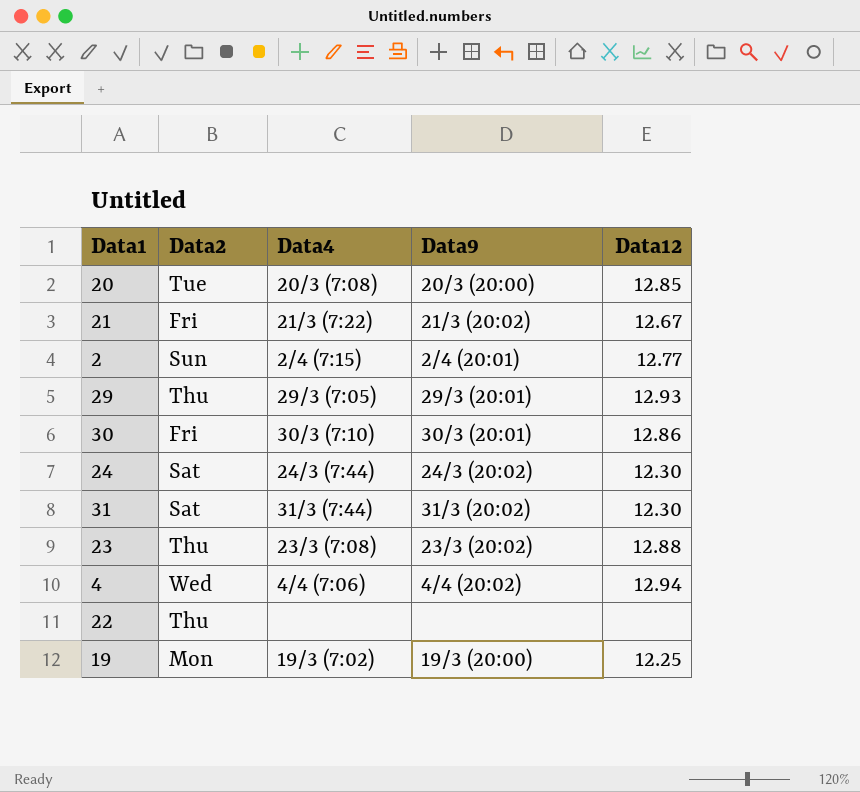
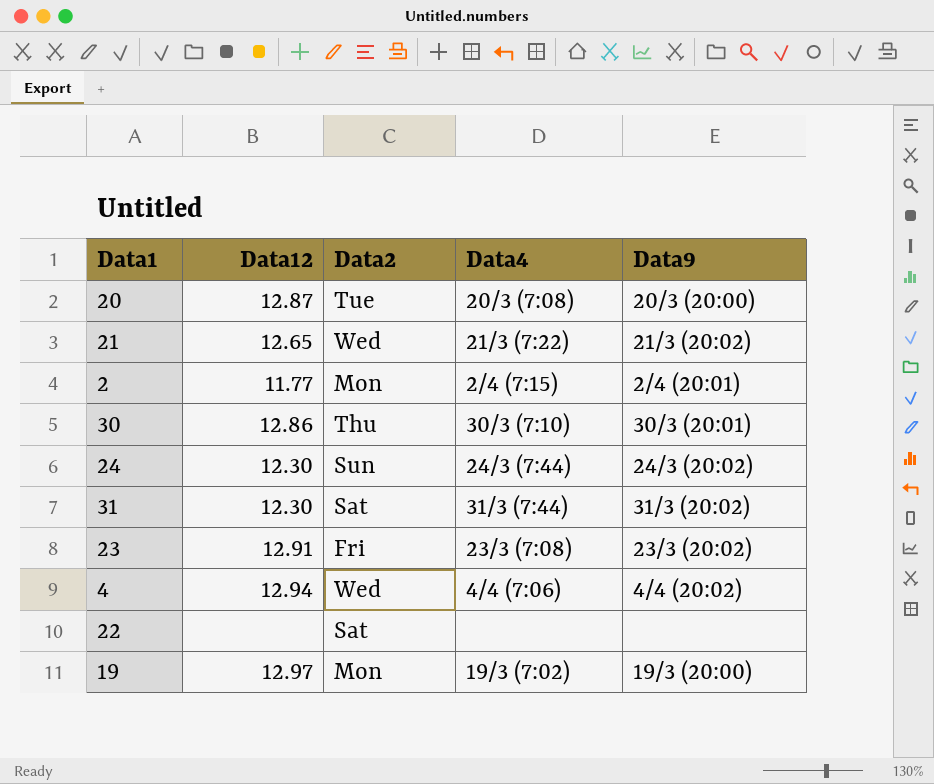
column Data12 | position: 5 -> 2
row 29: Thu | 29/3 (7:05) | 29/3 (20:01) | 12.93 -> none
20 | Data12: 12.85 -> 12.87
21 | Data12: 12.67 -> 12.65
21 | Data2: Fri -> Wed
2 | Data12: 12.77 -> 11.77
2 | Data2: Sun -> Mon
30 | Data2: Fri -> Thu
24 | Data2: Sat -> Sun
23 | Data12: 12.88 -> 12.91
23 | Data2: Thu -> Fri
22 | Data2: Thu -> Sat
19 | Data12: 12.25 -> 12.97

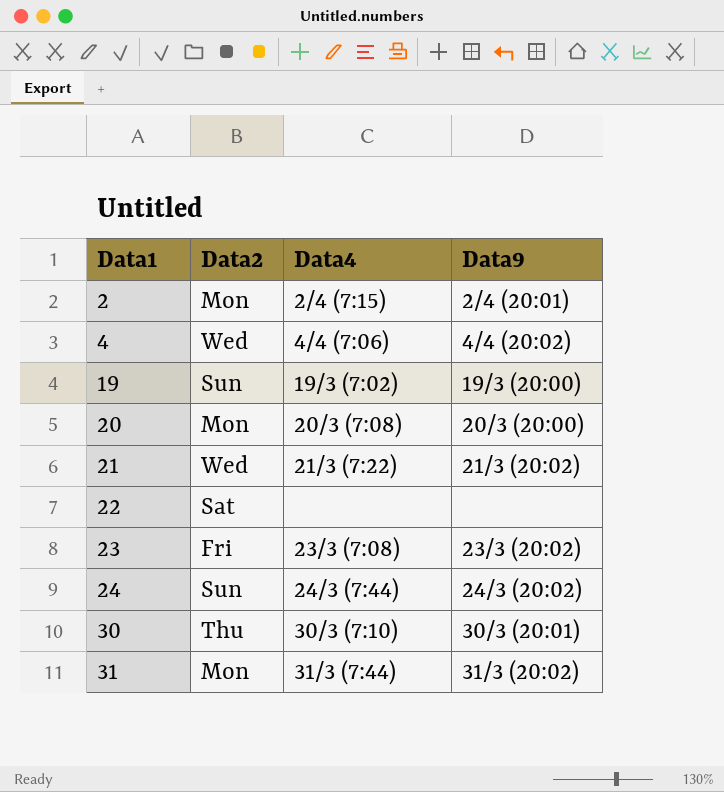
row order: none -> Data1 ascending
column Data12 | position: 2 -> none
19 | Data2: Mon -> Sun
20 | Data2: Tue -> Mon
31 | Data2: Sat -> Mon

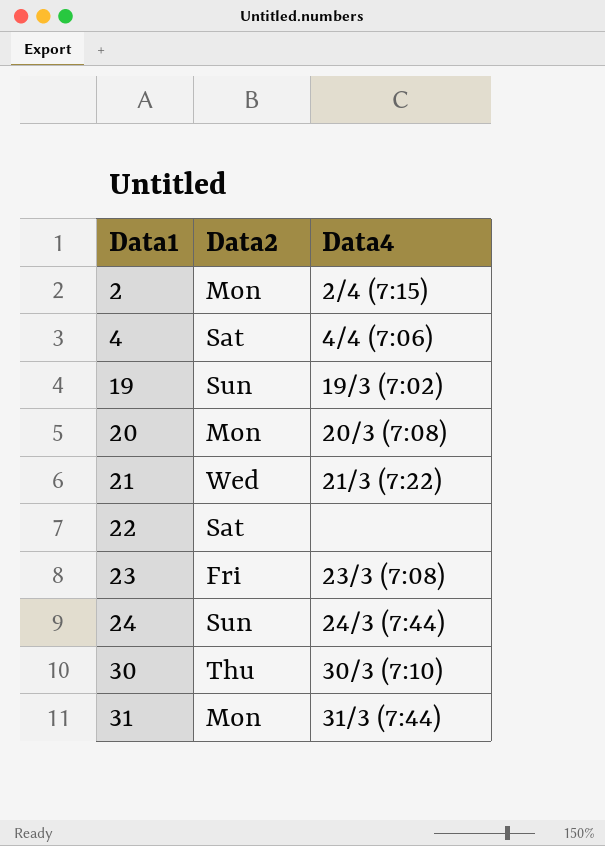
column Data9 | position: 4 -> none
4 | Data2: Wed -> Sat

